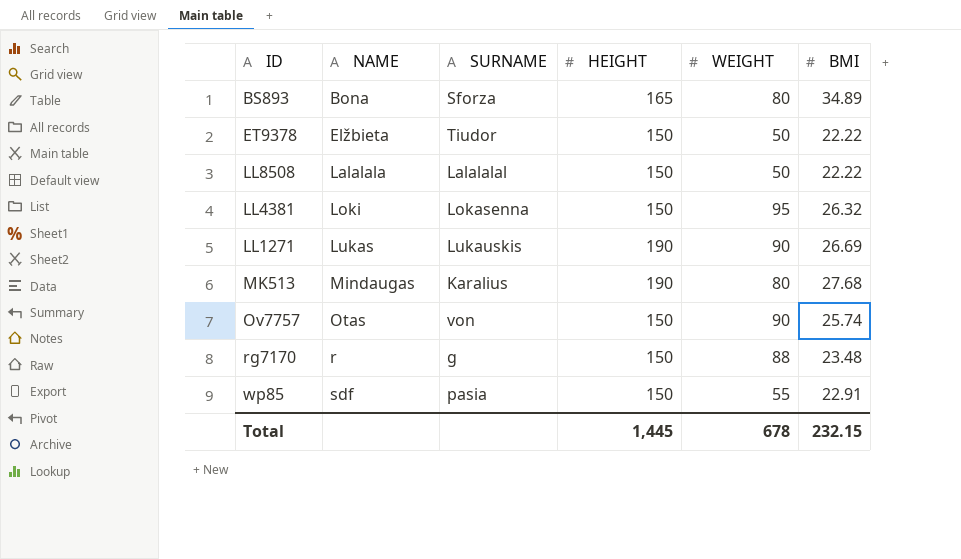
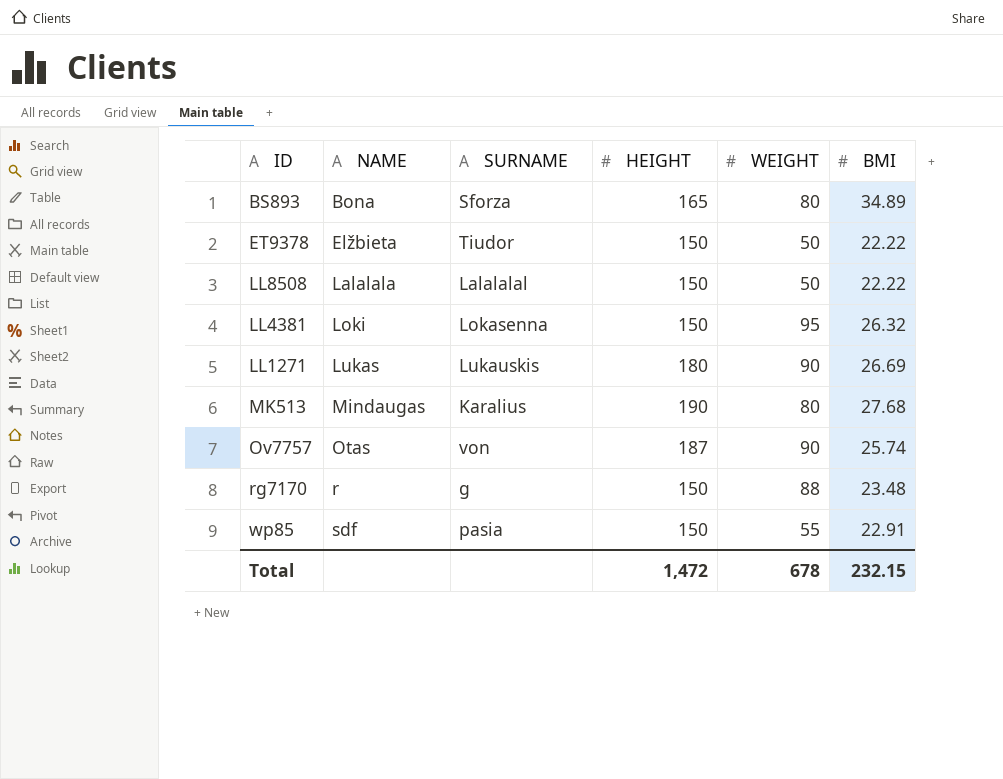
LL1271 | HEIGHT: 190 -> 180
Ov7757 | HEIGHT: 150 -> 187
Total | HEIGHT: 1,445 -> 1,472

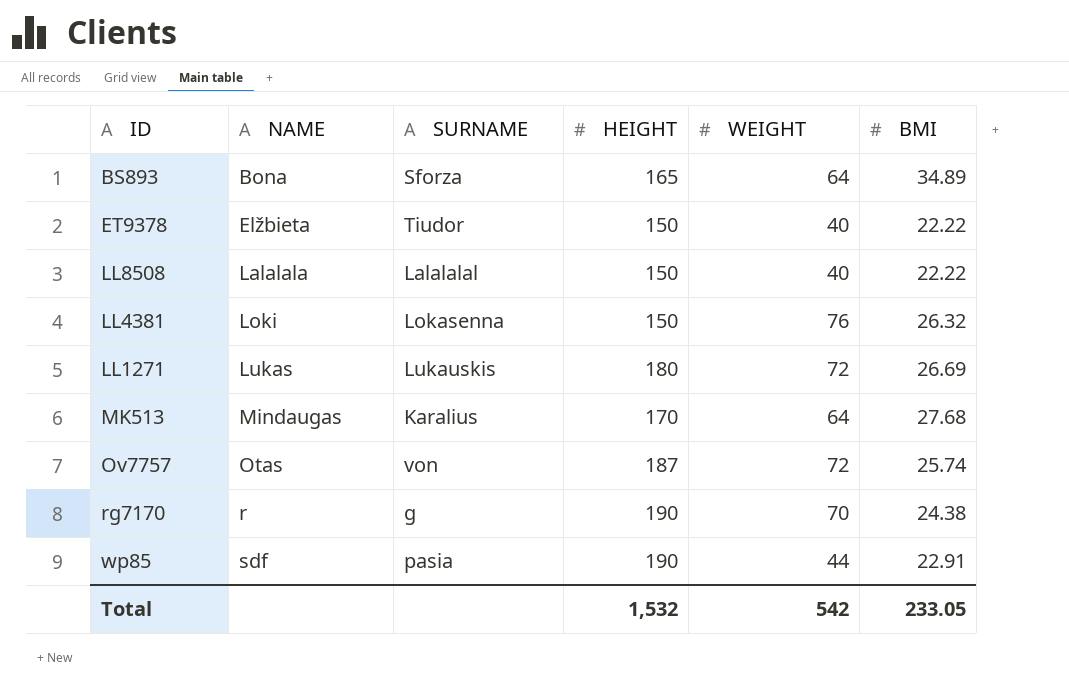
BS893 | WEIGHT: 80 -> 64
ET9378 | WEIGHT: 50 -> 40
LL8508 | WEIGHT: 50 -> 40
LL4381 | WEIGHT: 95 -> 76
LL1271 | WEIGHT: 90 -> 72
MK513 | HEIGHT: 190 -> 170
MK513 | WEIGHT: 80 -> 64
Ov7757 | WEIGHT: 90 -> 72
rg7170 | HEIGHT: 150 -> 190
rg7170 | WEIGHT: 88 -> 70
rg7170 | BMI: 23.48 -> 24.38
wp85 | HEIGHT: 150 -> 190
wp85 | WEIGHT: 55 -> 44
Total | HEIGHT: 1,472 -> 1,532
Total | WEIGHT: 678 -> 542
Total | BMI: 232.15 -> 233.05

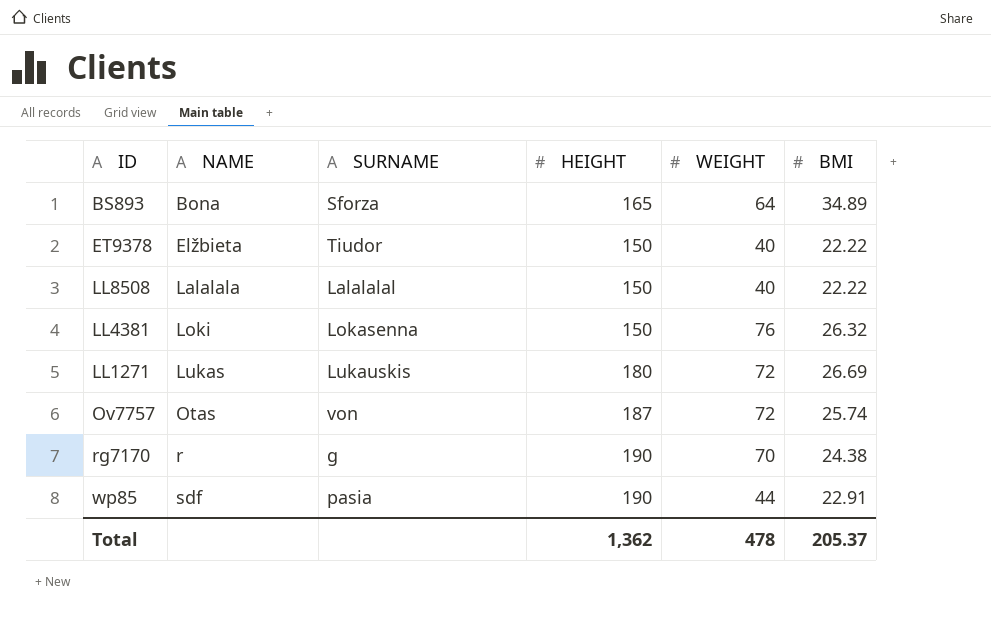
row MK513: Mindaugas | Karalius | 170 | 64 | 27.68 -> none
Total | HEIGHT: 1,532 -> 1,362
Total | WEIGHT: 542 -> 478
Total | BMI: 233.05 -> 205.37

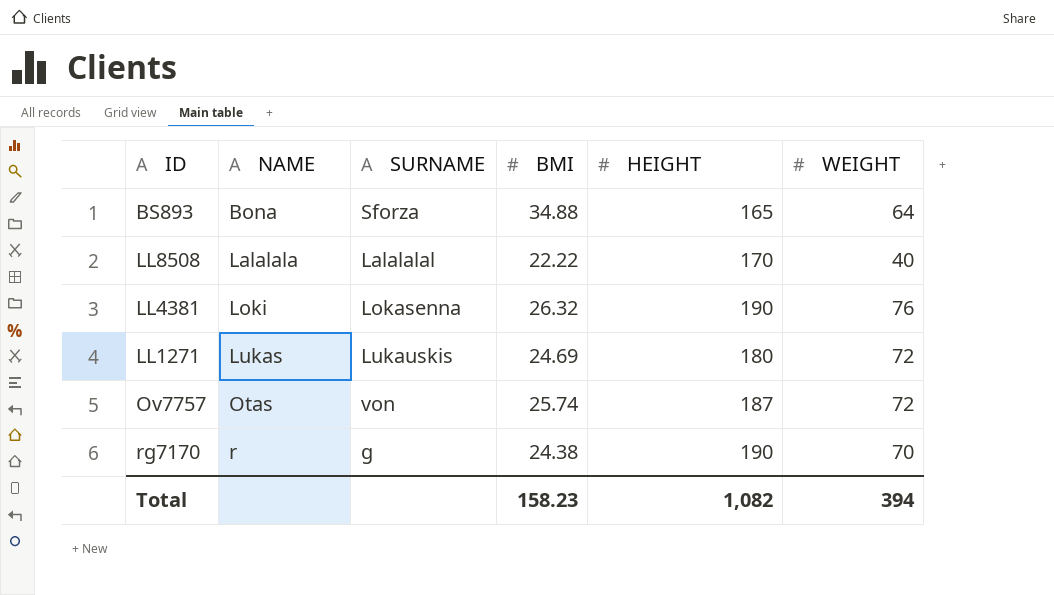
column BMI | position: 6 -> 4
row ET9378: Elžbieta | Tiudor | 150 | 40 | 22.22 -> none
row wp85: sdf | pasia | 190 | 44 | 22.91 -> none
BS893 | BMI: 34.89 -> 34.88
LL8508 | HEIGHT: 150 -> 170
LL4381 | HEIGHT: 150 -> 190
LL1271 | BMI: 26.69 -> 24.69
Total | BMI: 205.37 -> 158.23
Total | HEIGHT: 1,362 -> 1,082
Total | WEIGHT: 478 -> 394

